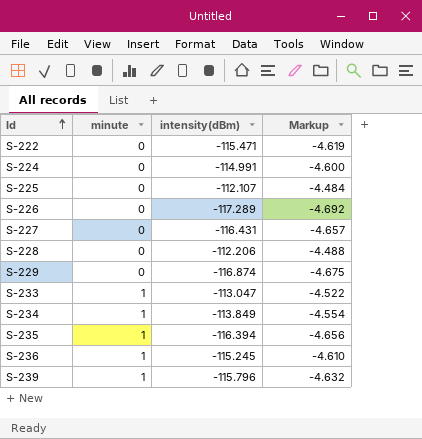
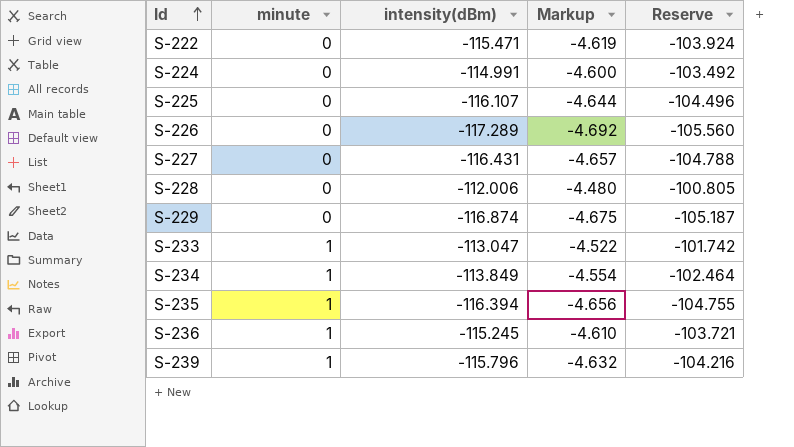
column Reserve | formula: none -> [intensity(dBm)] * 0.9
S-225 | intensity(dBm): -112.107 -> -116.107
S-225 | Markup: -4.484 -> -4.644
S-228 | intensity(dBm): -112.206 -> -112.006
S-228 | Markup: -4.488 -> -4.480

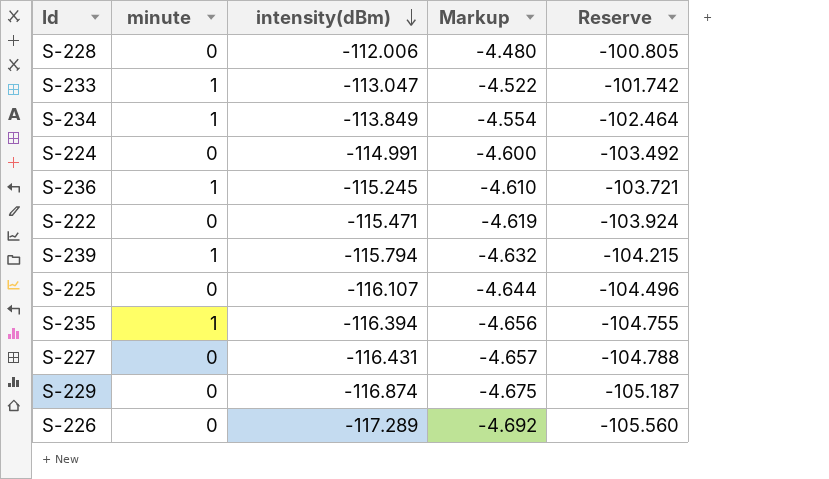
row order: Id ascending -> intensity(dBm) descending
S-239 | intensity(dBm): -115.796 -> -115.794
S-239 | Reserve: -104.216 -> -104.215

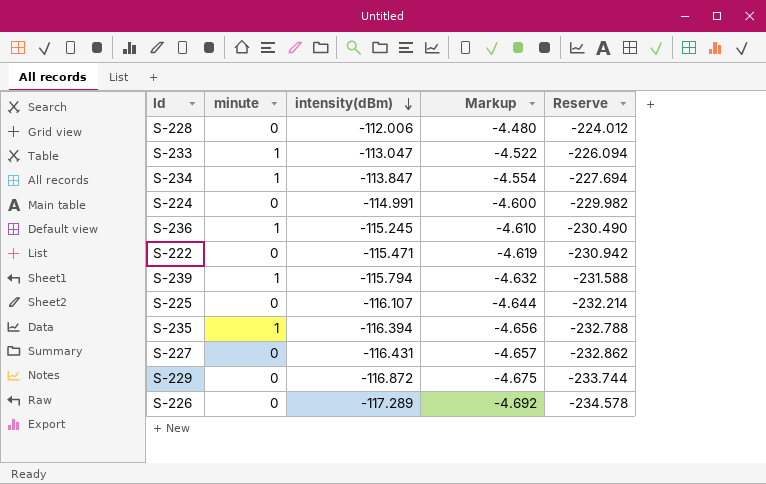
column Reserve | formula: [intensity(dBm)] * 0.9 -> [intensity(dBm)] * 2
S-234 | intensity(dBm): -113.849 -> -113.847
S-229 | intensity(dBm): -116.874 -> -116.872

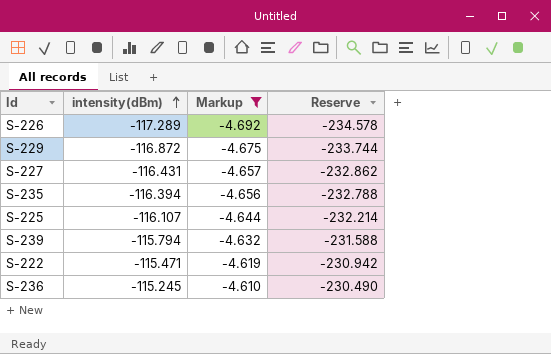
filter: none -> Markup <= -4.610
row order: intensity(dBm) descending -> intensity(dBm) ascending
column minute | position: 2 -> none

